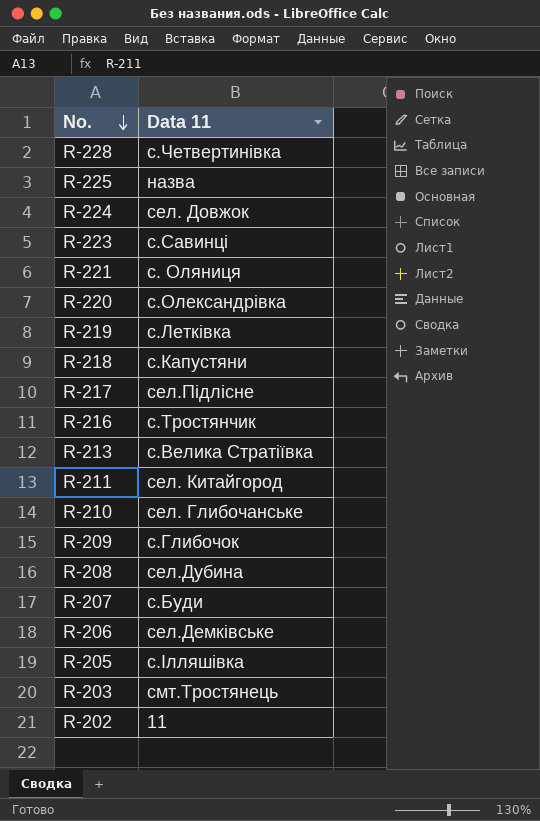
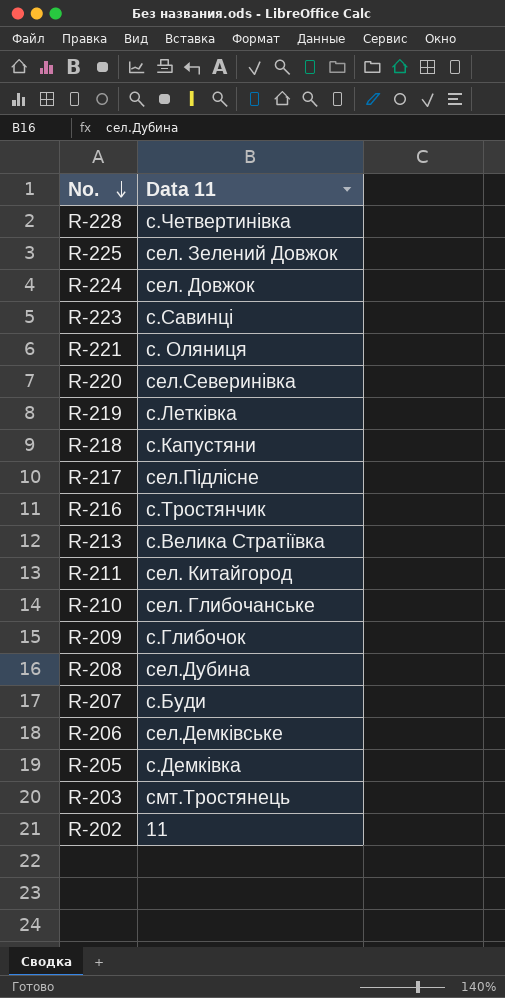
R-225 | Data 11: назва -> сел. Зелений Довжок
R-220 | Data 11: с.Олександрівка -> сел.Северинівка
R-205 | Data 11: с.Ілляшівка -> с.Демківка

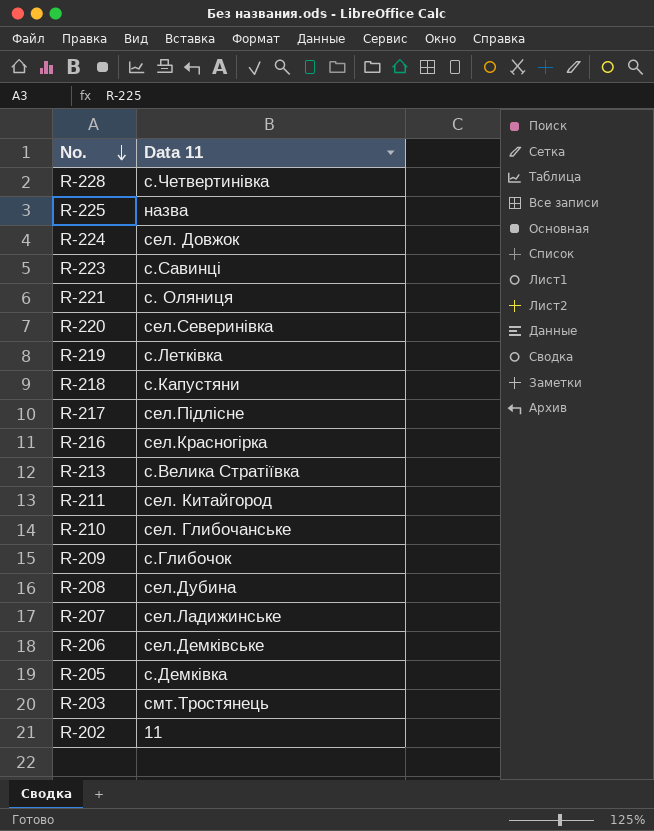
R-225 | Data 11: сел. Зелений Довжок -> назва
R-216 | Data 11: с.Тростянчик -> сел.Красногірка
R-207 | Data 11: с.Буди -> сел.Ладижинське

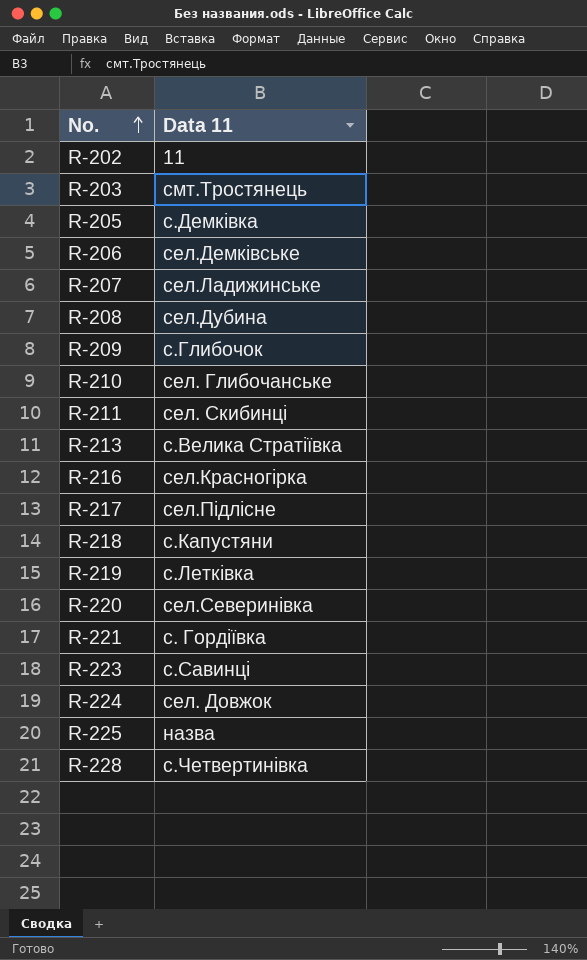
row order: No. descending -> No. ascending
R-211 | Data 11: сел. Китайгород -> сел. Скибинці
R-221 | Data 11: с. Оляниця -> с. Гордіївка

